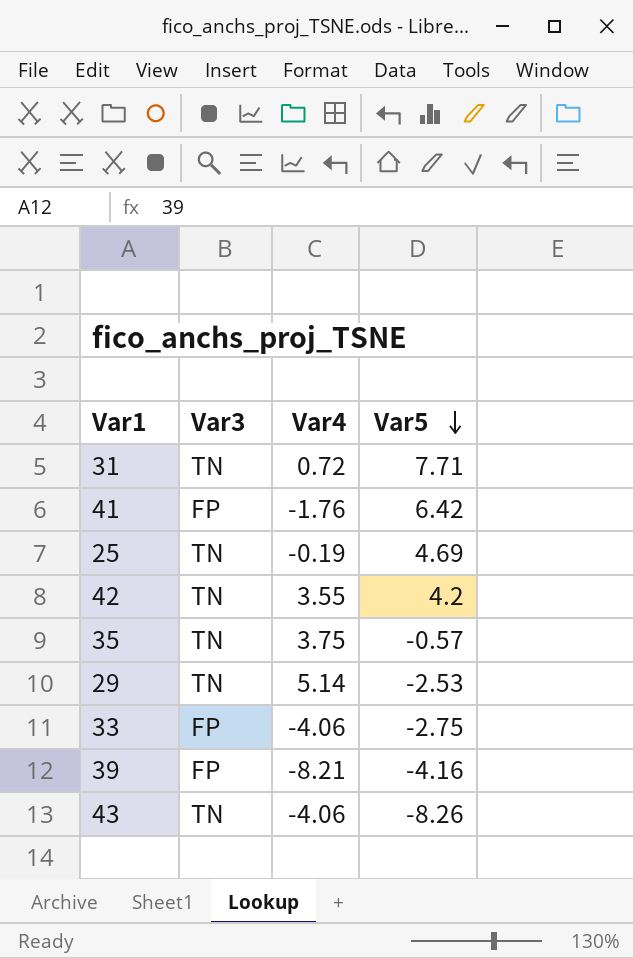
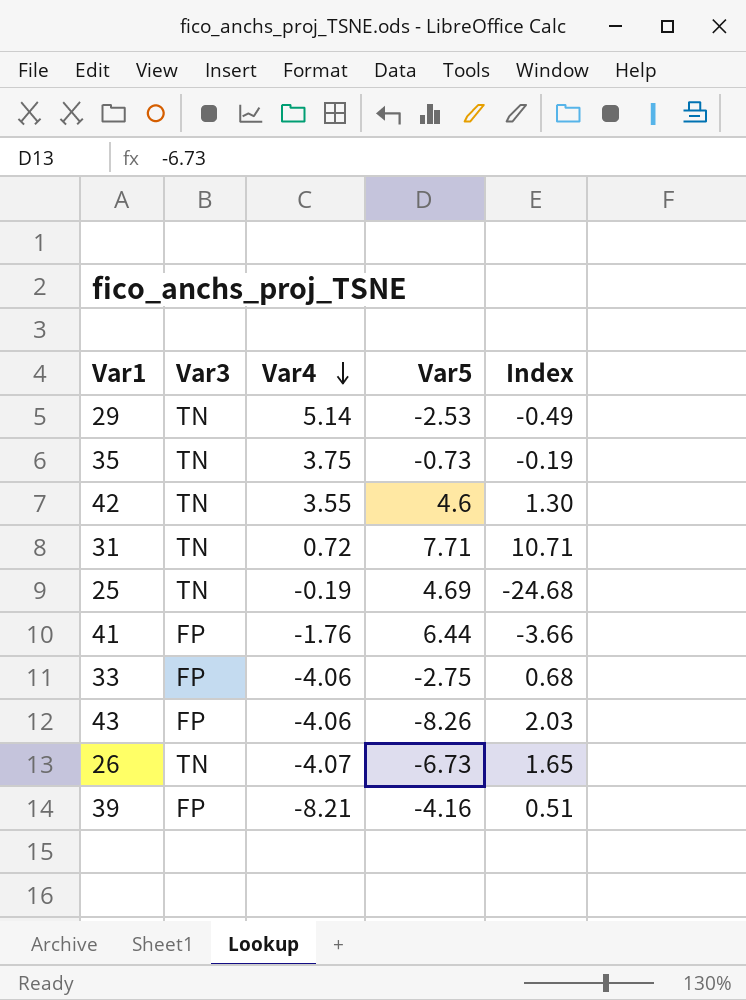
row order: Var5 descending -> Var4 descending
column Index | formula: none -> [Var5] / [Var4]
35 | Var5: -0.57 -> -0.73
42 | Var5: 4.2 -> 4.6
41 | Var5: 6.42 -> 6.44
43 | Var3: TN -> FP
row 26: none -> TN | -4.07 | -6.73 | 1.65

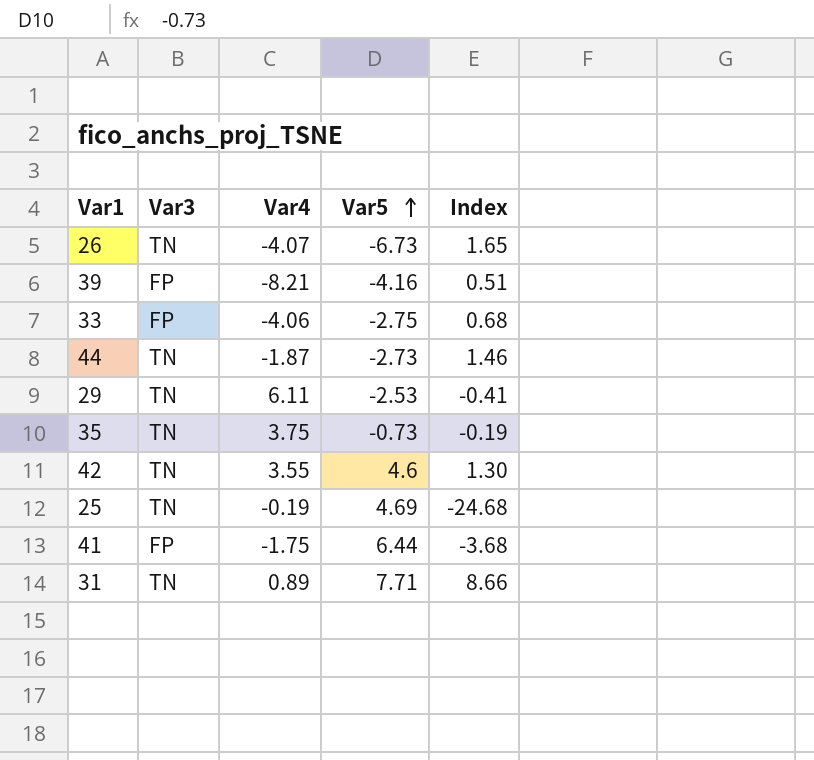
row order: Var4 descending -> Var5 ascending
row 43: FP | -4.06 | -8.26 | 2.03 -> none
row 44: none -> TN | -1.87 | -2.73 | 1.46
29 | Var4: 5.14 -> 6.11
29 | Index: -0.49 -> -0.41
41 | Var4: -1.76 -> -1.75
41 | Index: -3.66 -> -3.68
31 | Var4: 0.72 -> 0.89
31 | Index: 10.71 -> 8.66

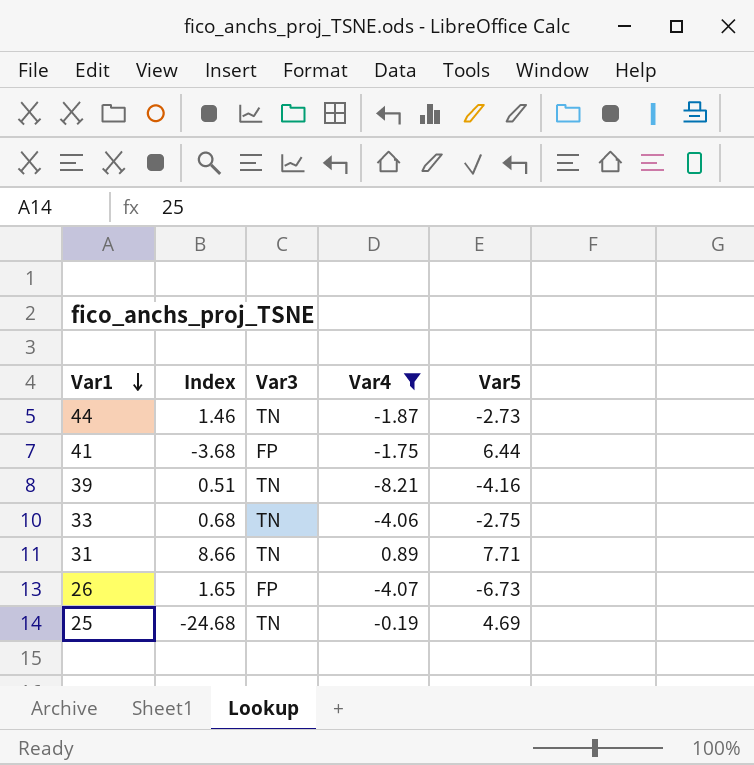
filter: none -> Var4 <= 0.89
row order: Var5 ascending -> Var1 descending
column Index | position: 5 -> 2
39 | Var3: FP -> TN
33 | Var3: FP -> TN
26 | Var3: TN -> FP

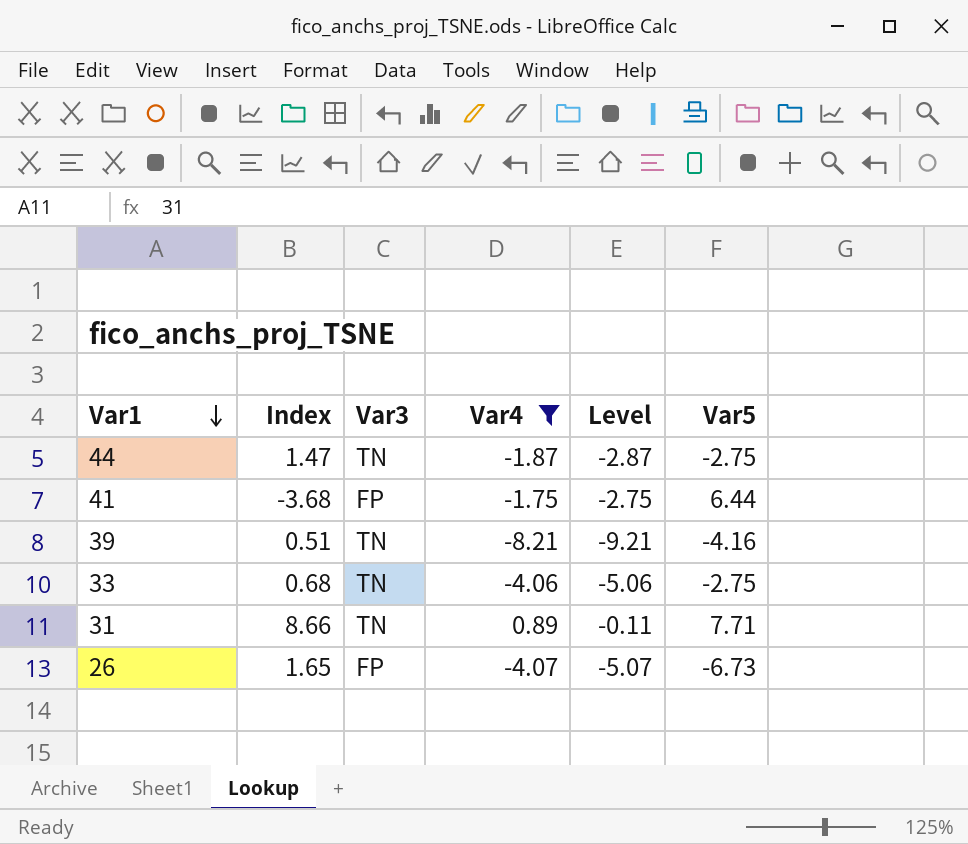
column Level | formula: none -> [Var4] - 1
row 25: -24.68 | TN | -0.19 | 4.69 -> none
44 | Index: 1.46 -> 1.47
44 | Var5: -2.73 -> -2.75

